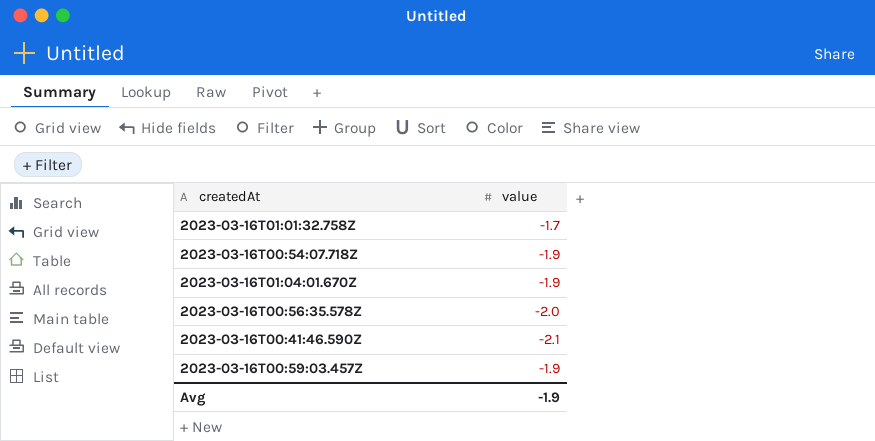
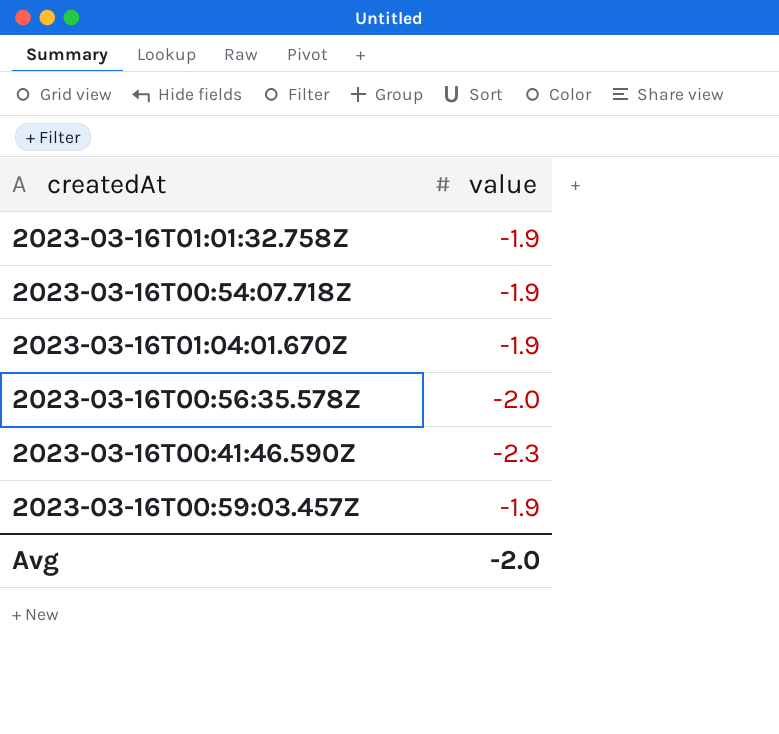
2023-03-16T01:01:32.758Z | value: -1.7 -> -1.9
2023-03-16T00:41:46.590Z | value: -2.1 -> -2.3
Avg | value: -1.9 -> -2.0

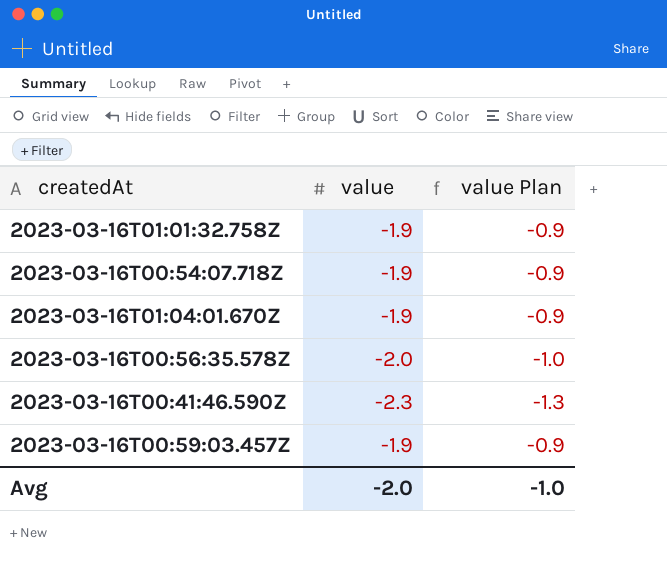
column value Plan | formula: none -> [value] + 1

